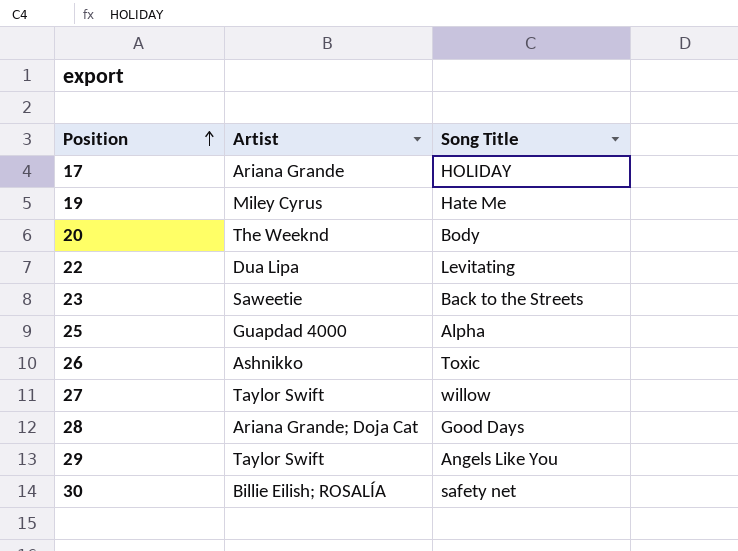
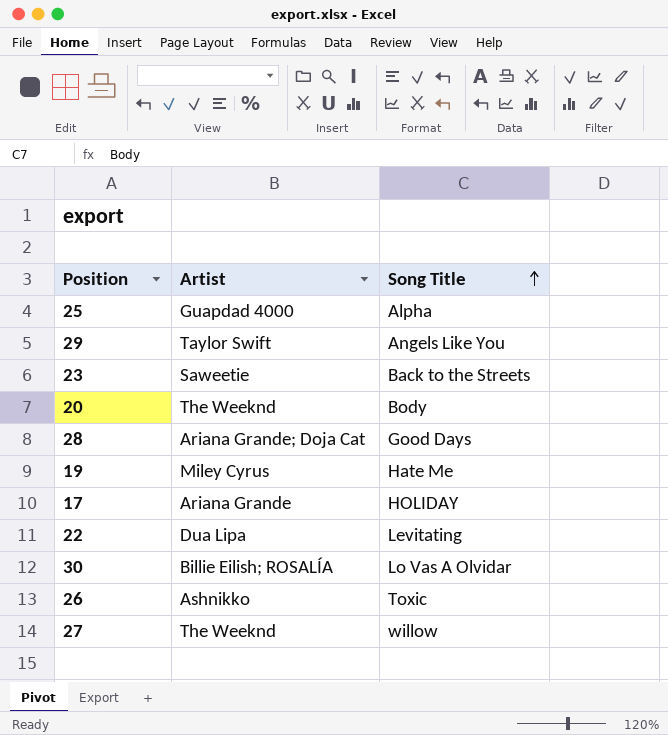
row order: Position ascending -> Song Title ascending
30 | Song Title: safety net -> Lo Vas A Olvidar
27 | Artist: Taylor Swift -> The Weeknd

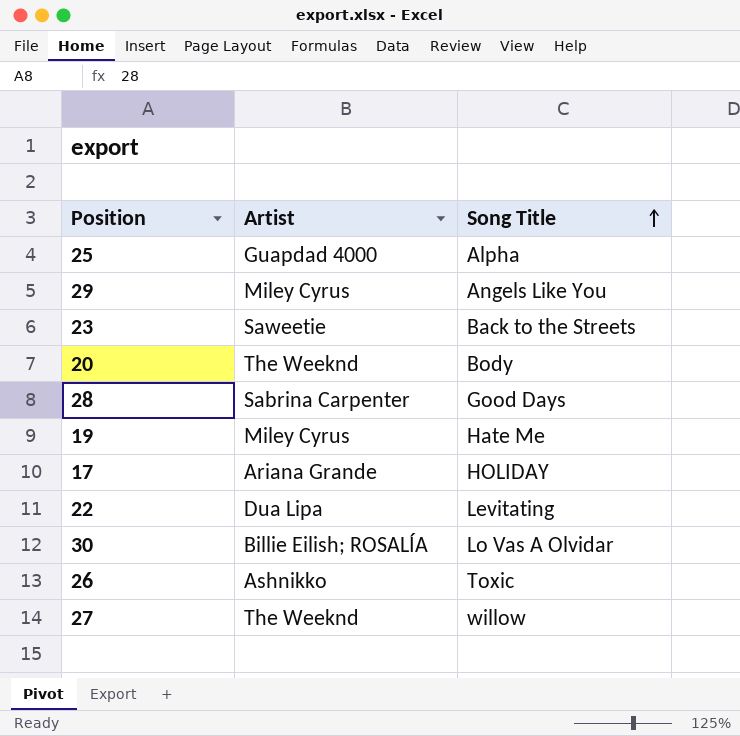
29 | Artist: Taylor Swift -> Miley Cyrus
28 | Artist: Ariana Grande; Doja Cat -> Sabrina Carpenter

